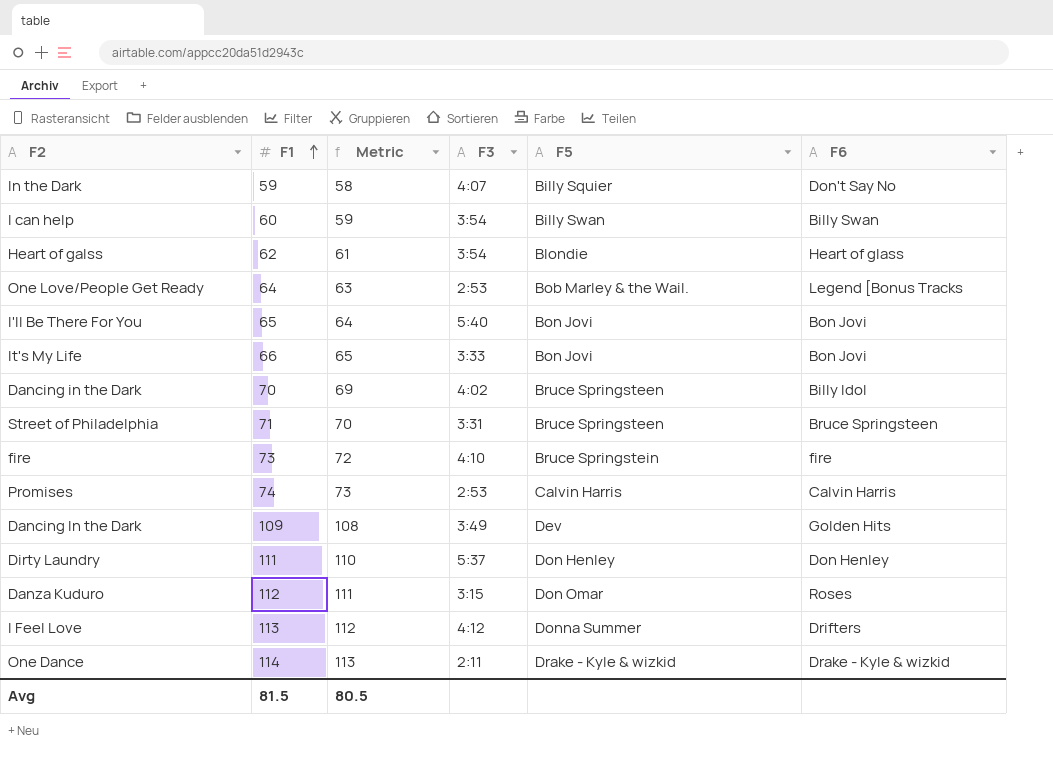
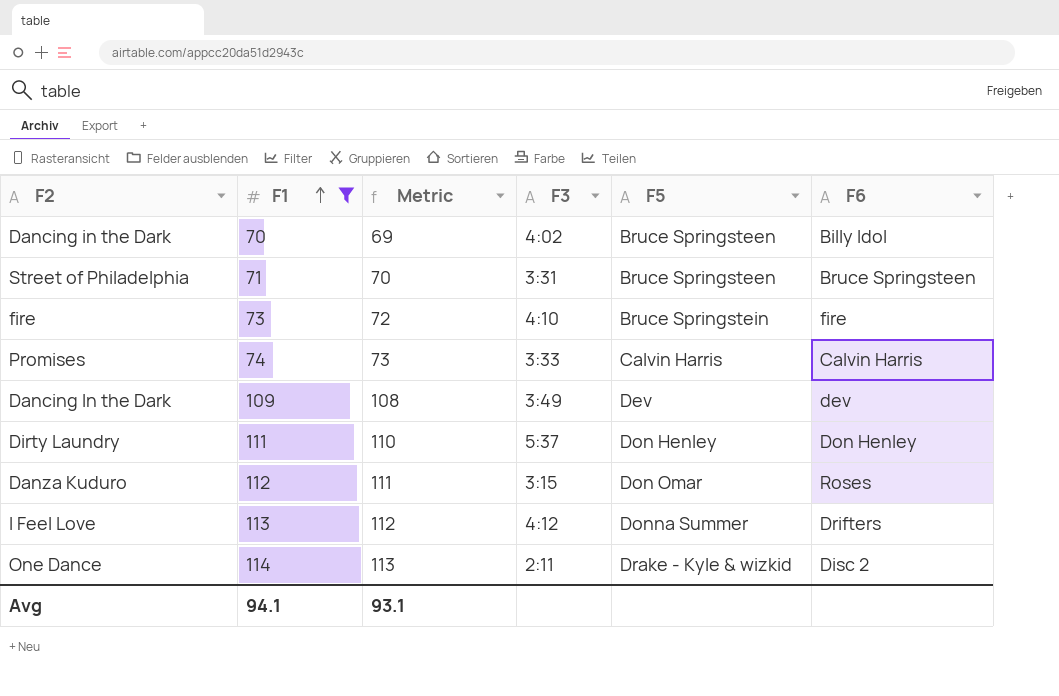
filter: none -> F1 >= 70
Promises | F3: 2:53 -> 3:33
Dancing In the Dark | F6: Golden Hits -> dev
One Dance | F6: Drake - Kyle & wizkid -> Disc 2
Avg | F1: 81.5 -> 94.1
Avg | Metric: 80.5 -> 93.1

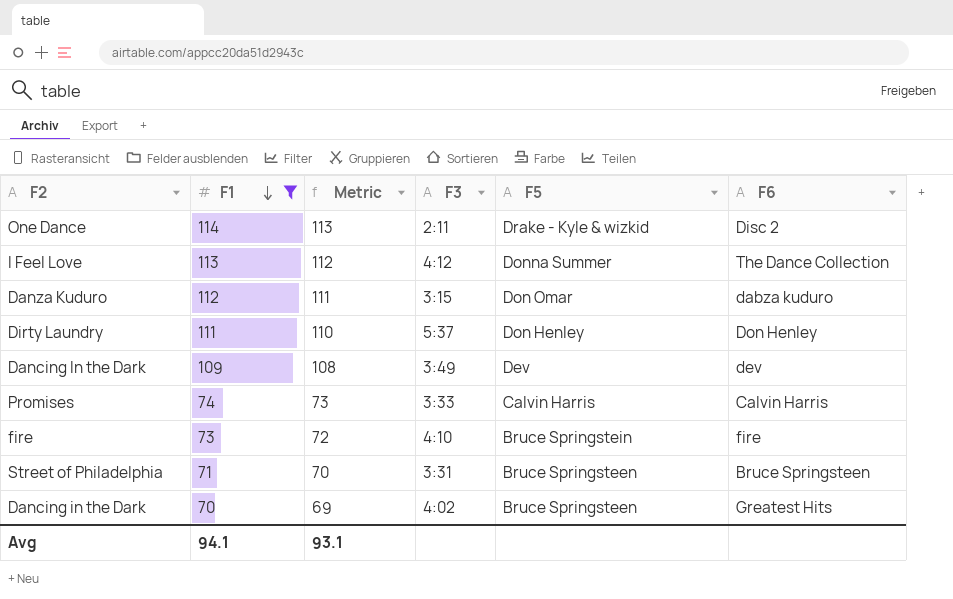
row order: F1 ascending -> F1 descending
I Feel Love | F6: Drifters -> The Dance Collection
Danza Kuduro | F6: Roses -> dabza kuduro
Dancing in the Dark | F6: Billy Idol -> Greatest Hits

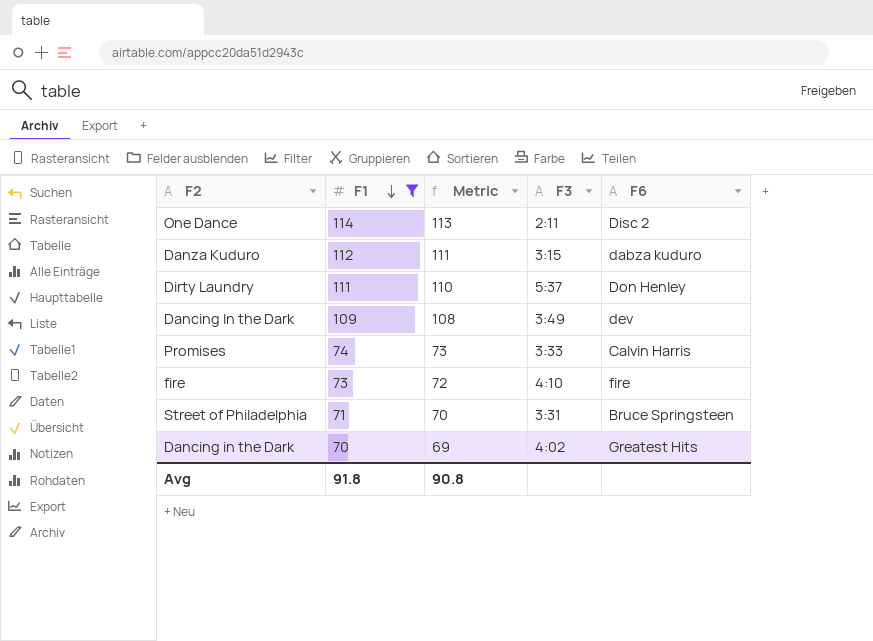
column F5 | position: 5 -> none
row I Feel Love: 113 | 112 | 4:12 | Donna Summer | The Dance Collection -> none
Avg | F1: 94.1 -> 91.8
Avg | Metric: 93.1 -> 90.8

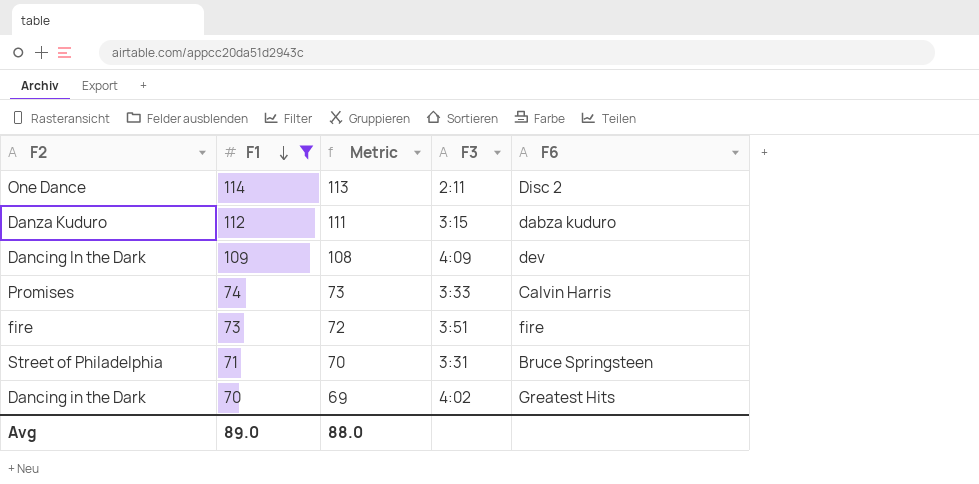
row Dirty Laundry: 111 | 110 | 5:37 | Don Henley -> none
Dancing In the Dark | F3: 3:49 -> 4:09
fire | F3: 4:10 -> 3:51
Avg | F1: 91.8 -> 89.0
Avg | Metric: 90.8 -> 88.0

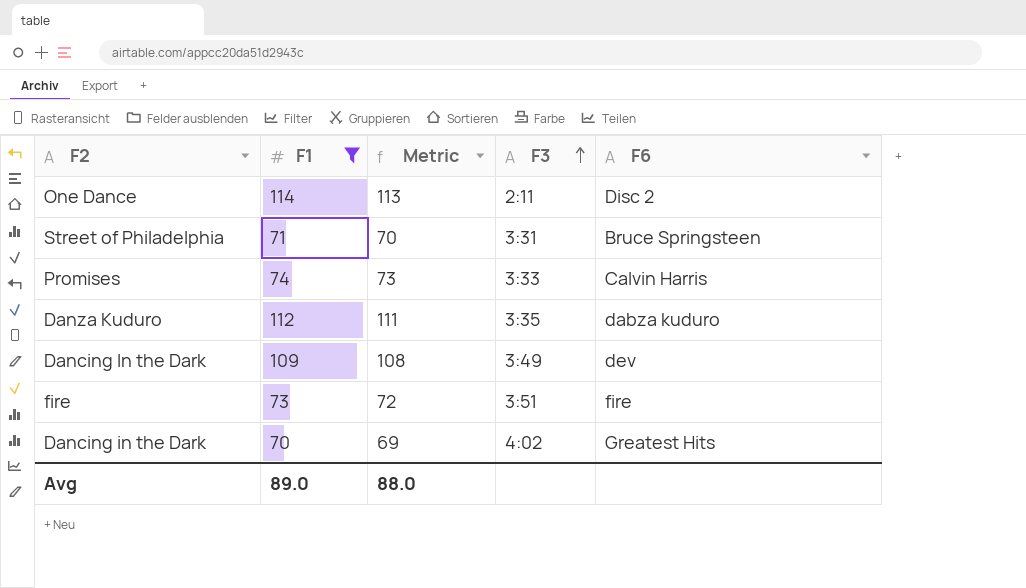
row order: F1 descending -> F3 ascending
Danza Kuduro | F3: 3:15 -> 3:35
Dancing In the Dark | F3: 4:09 -> 3:49

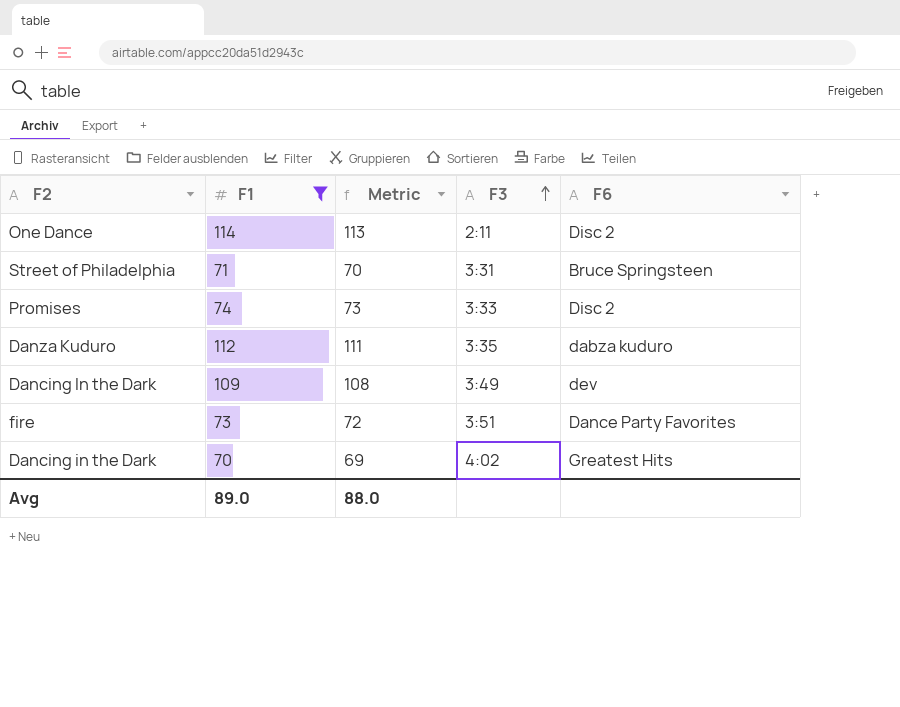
Promises | F6: Calvin Harris -> Disc 2
fire | F6: fire -> Dance Party Favorites

